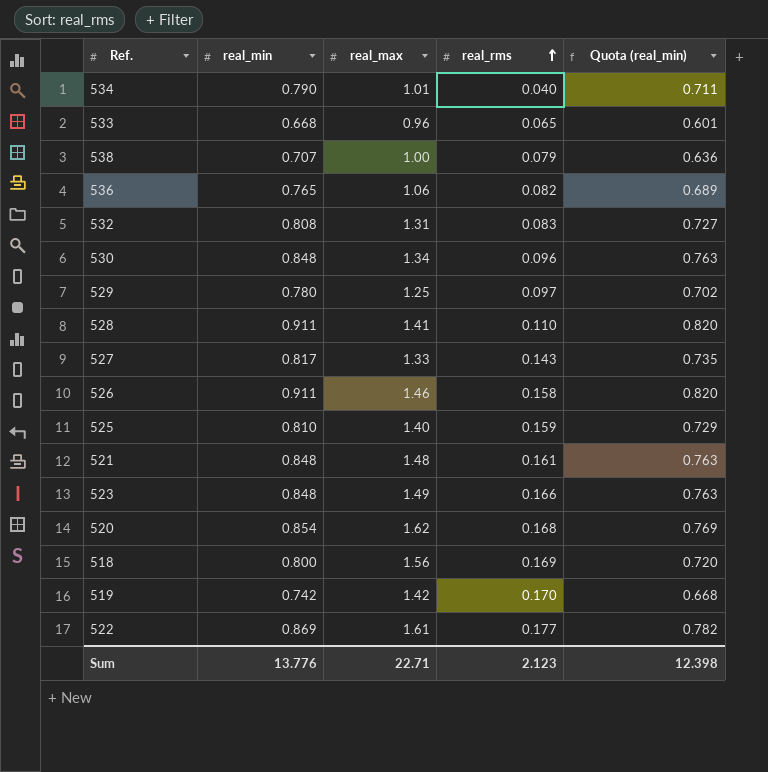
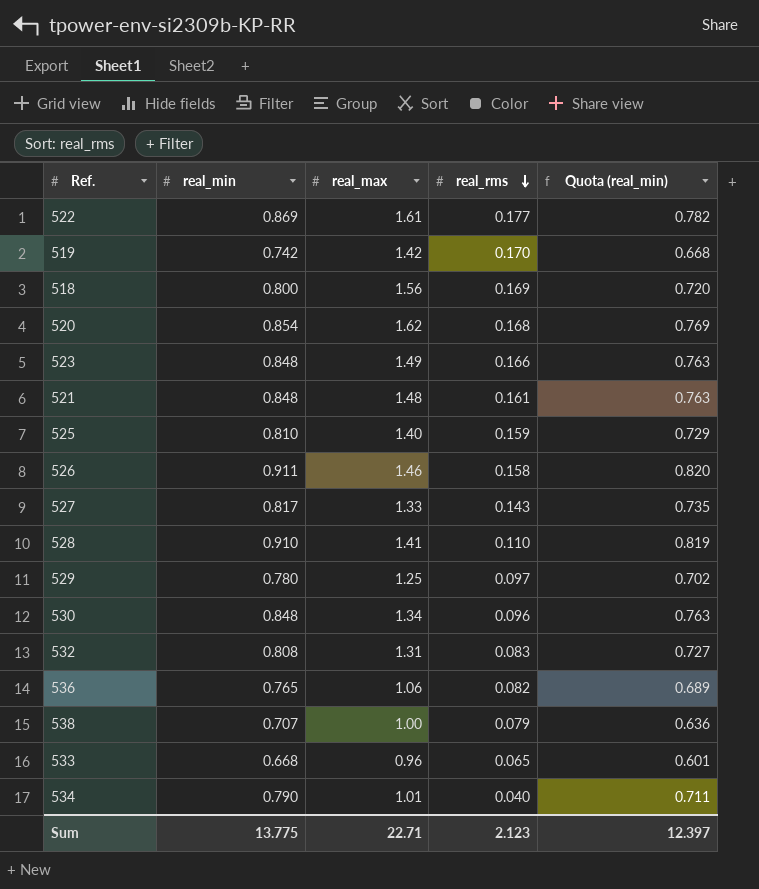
row order: real_rms ascending -> real_rms descending
528 | real_min: 0.911 -> 0.910
528 | Quota (real_min): 0.820 -> 0.819
Sum | real_min: 13.776 -> 13.775
Sum | Quota (real_min): 12.398 -> 12.397

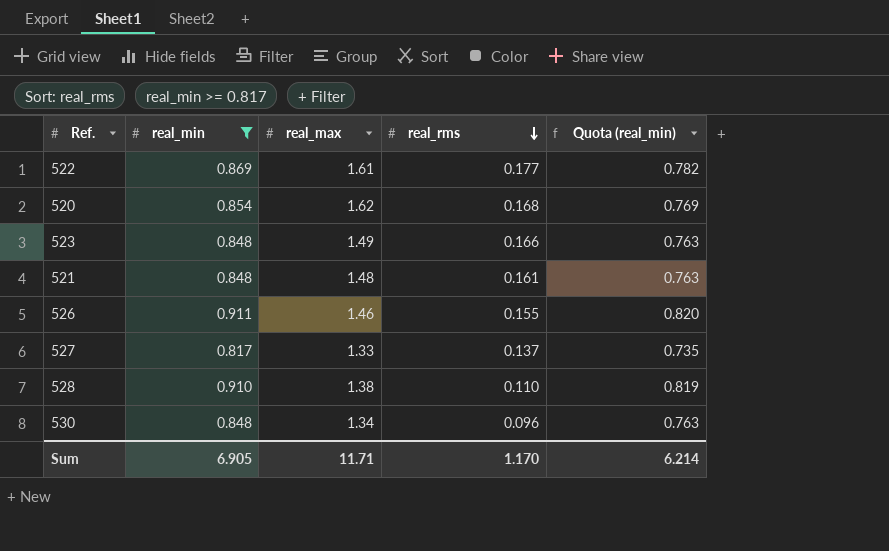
filter: none -> real_min >= 0.817
526 | real_rms: 0.158 -> 0.155
527 | real_rms: 0.143 -> 0.137
528 | real_max: 1.41 -> 1.38
Sum | real_min: 13.775 -> 6.905
Sum | real_max: 22.71 -> 11.71
Sum | real_rms: 2.123 -> 1.170
Sum | Quota (real_min): 12.397 -> 6.214

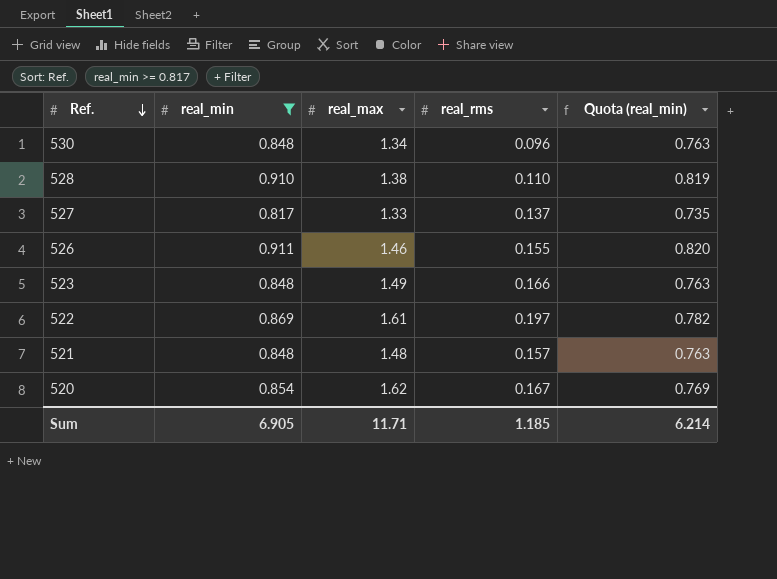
row order: real_rms descending -> Ref. descending
522 | real_rms: 0.177 -> 0.197
521 | real_rms: 0.161 -> 0.157
520 | real_rms: 0.168 -> 0.167
Sum | real_rms: 1.170 -> 1.185

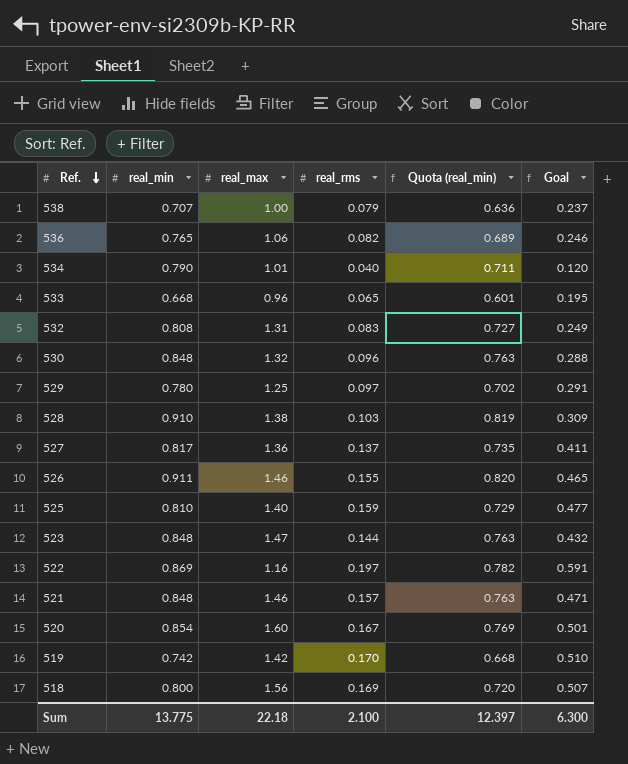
filter: real_min >= 0.817 -> none
column Goal | formula: none -> [real_rms] * 3
530 | real_max: 1.34 -> 1.32
528 | real_rms: 0.110 -> 0.103
527 | real_max: 1.33 -> 1.36
523 | real_max: 1.49 -> 1.47
523 | real_rms: 0.166 -> 0.144
522 | real_max: 1.61 -> 1.16
521 | real_max: 1.48 -> 1.46
520 | real_max: 1.62 -> 1.60
Sum | real_min: 6.905 -> 13.775
Sum | real_max: 11.71 -> 22.18
Sum | real_rms: 1.185 -> 2.100
Sum | Quota (real_min): 6.214 -> 12.397

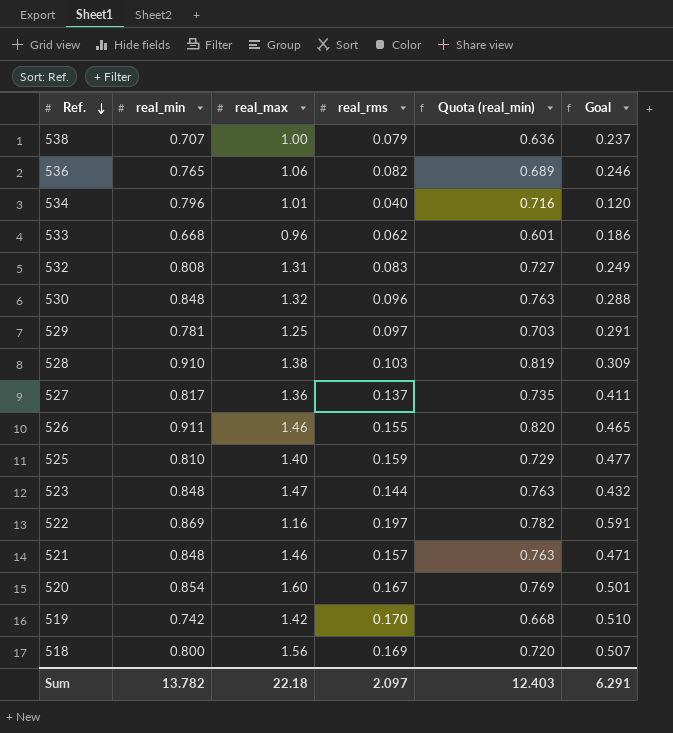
534 | real_min: 0.790 -> 0.796
534 | Quota (real_min): 0.711 -> 0.716
533 | real_rms: 0.065 -> 0.062
533 | Goal: 0.195 -> 0.186
529 | real_min: 0.780 -> 0.781
529 | Quota (real_min): 0.702 -> 0.703
Sum | real_min: 13.775 -> 13.782
Sum | real_rms: 2.100 -> 2.097
Sum | Quota (real_min): 12.397 -> 12.403
Sum | Goal: 6.300 -> 6.291

